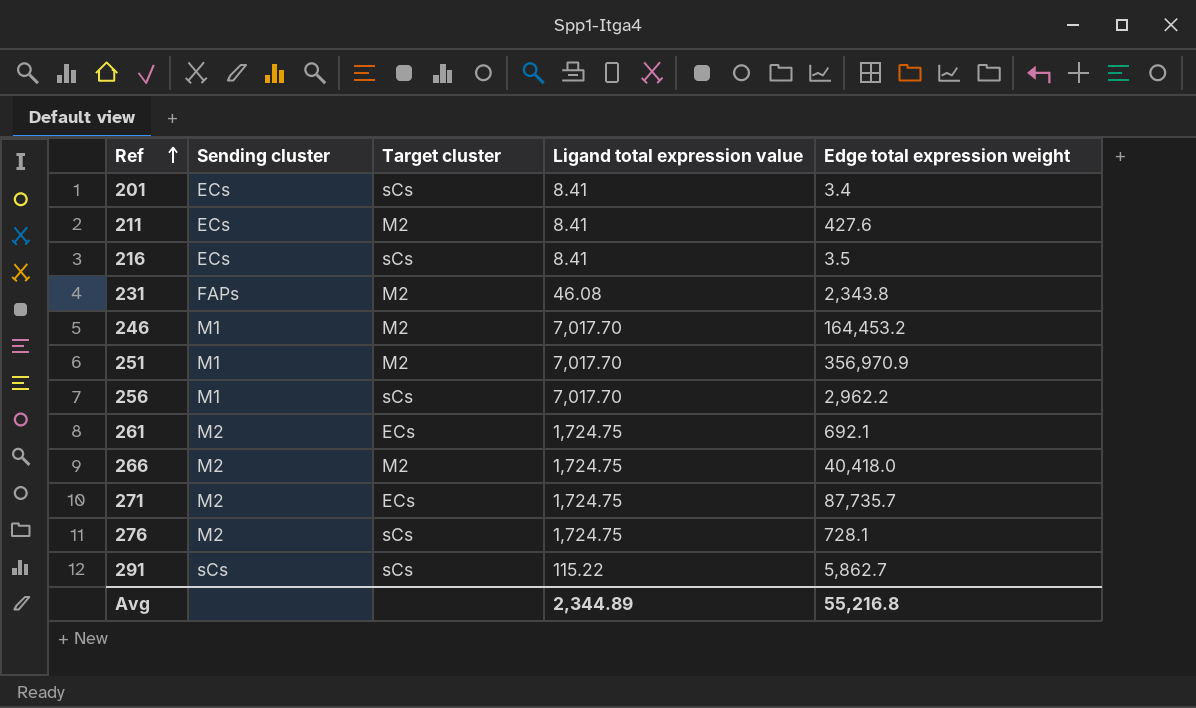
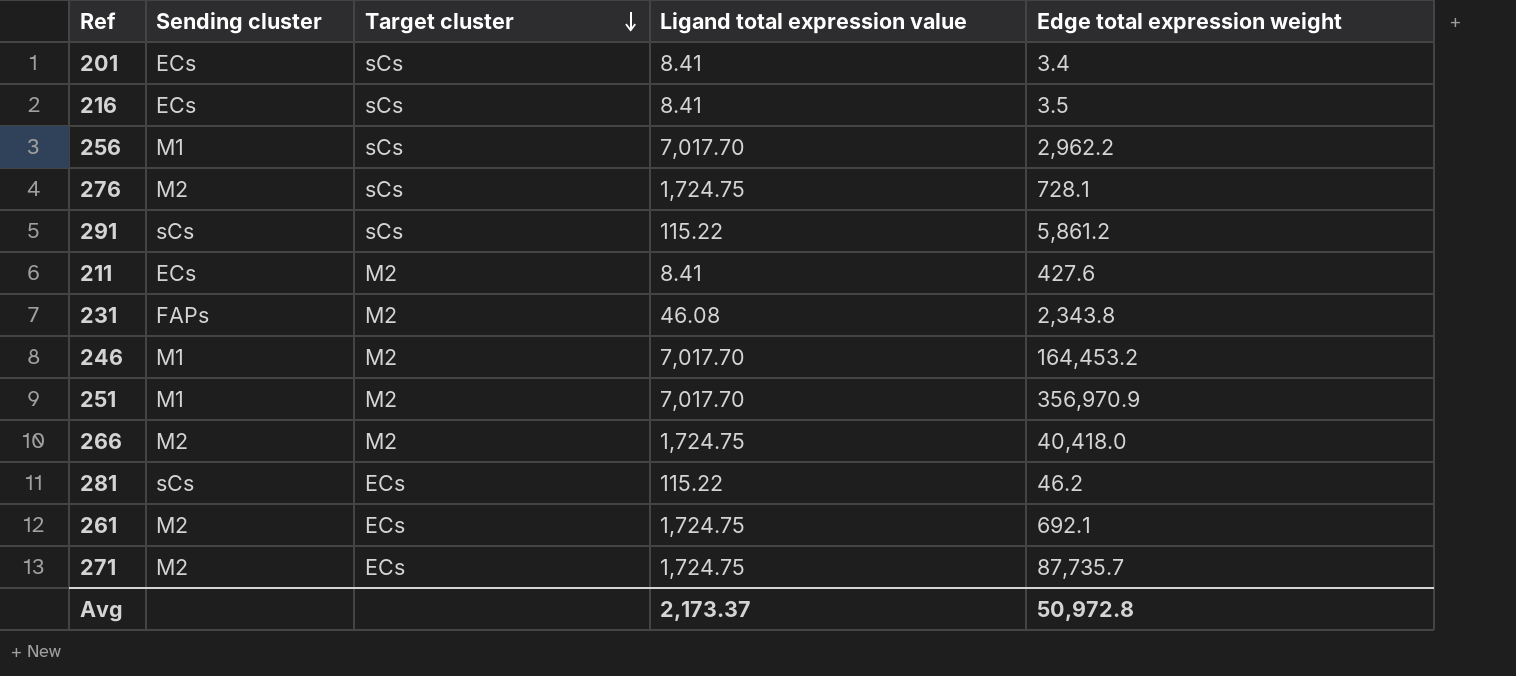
row order: Ref ascending -> Target cluster descending
291 | Edge total expression weight: 5,862.7 -> 5,861.2
row 281: none -> sCs | ECs | 115.22 | 46.2
Avg | Ligand total expression value: 2,344.89 -> 2,173.37
Avg | Edge total expression weight: 55,216.8 -> 50,972.8

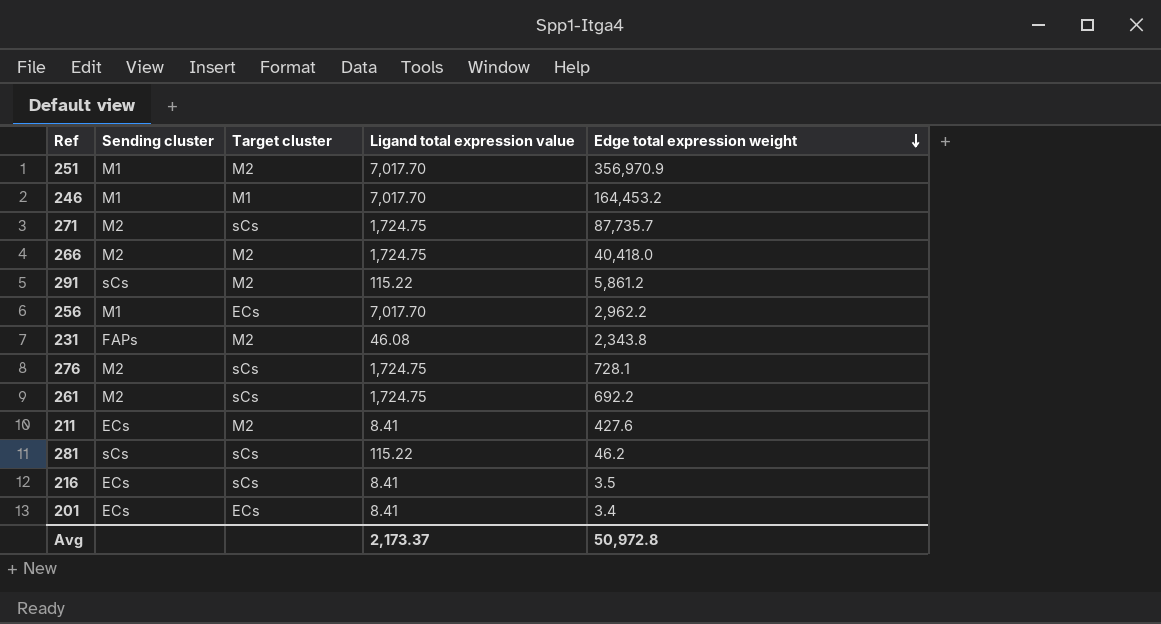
row order: Target cluster descending -> Edge total expression weight descending
246 | Target cluster: M2 -> M1
271 | Target cluster: ECs -> sCs
291 | Target cluster: sCs -> M2
256 | Target cluster: sCs -> ECs
261 | Target cluster: ECs -> sCs
261 | Edge total expression weight: 692.1 -> 692.2
281 | Target cluster: ECs -> sCs
201 | Target cluster: sCs -> ECs

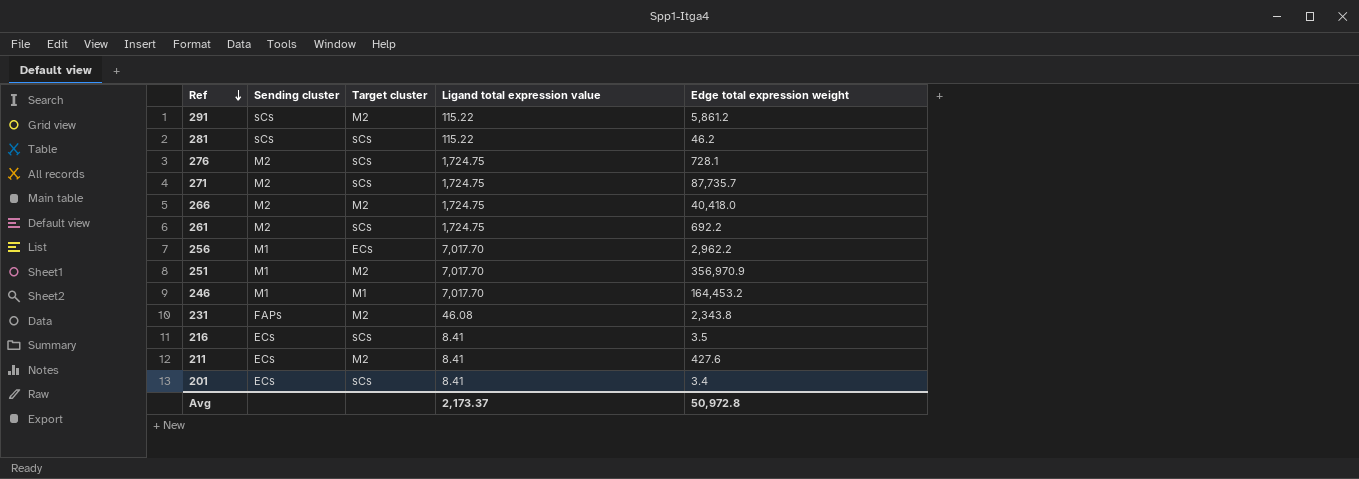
row order: Edge total expression weight descending -> Ref descending
201 | Target cluster: ECs -> sCs

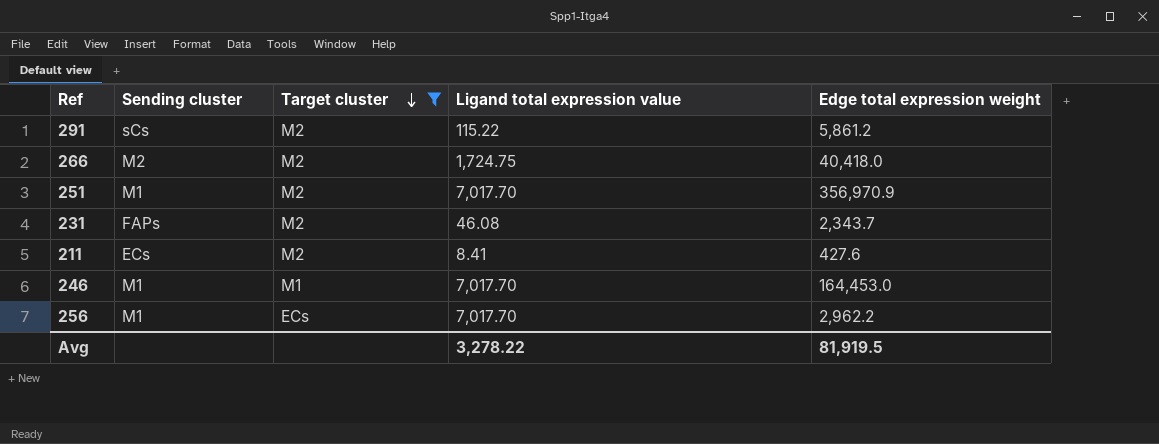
filter: none -> Target cluster != sCs
row order: Ref descending -> Target cluster descending
231 | Edge total expression weight: 2,343.8 -> 2,343.7
246 | Edge total expression weight: 164,453.2 -> 164,453.0
Avg | Ligand total expression value: 2,173.37 -> 3,278.22
Avg | Edge total expression weight: 50,972.8 -> 81,919.5

